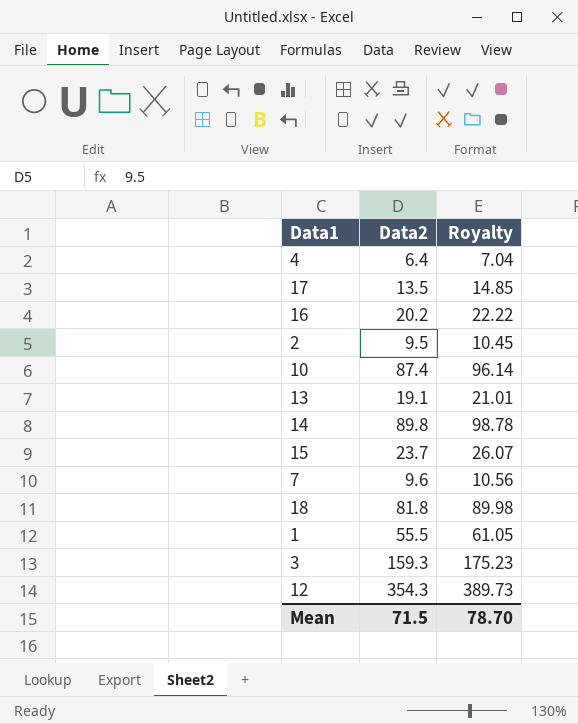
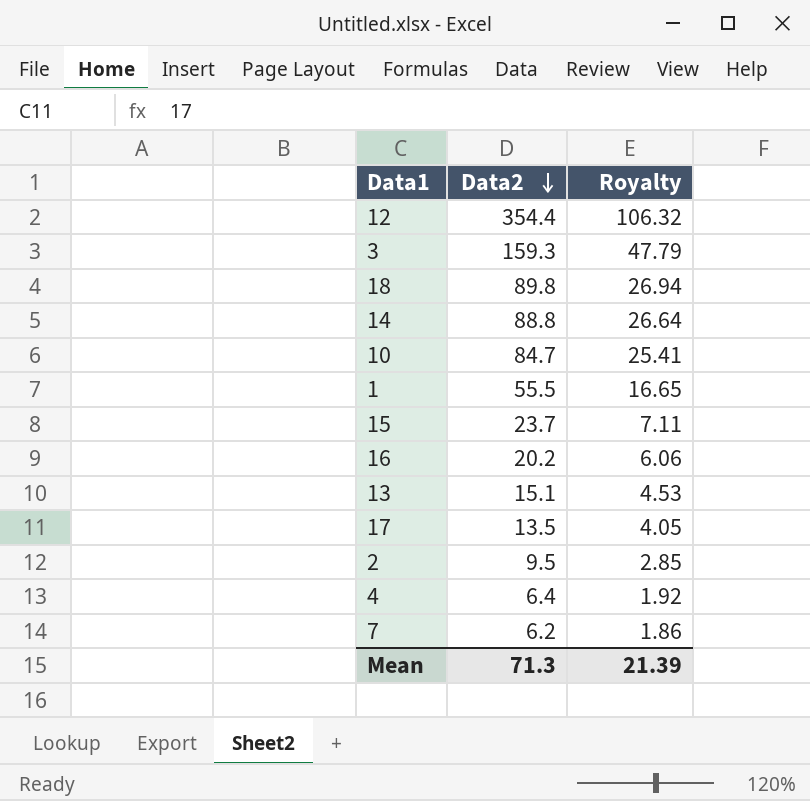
row order: none -> Data2 descending
column Royalty | formula: [Data2] * 1.1 -> [Data2] * 0.3
12 | Data2: 354.3 -> 354.4
18 | Data2: 81.8 -> 89.8
14 | Data2: 89.8 -> 88.8
10 | Data2: 87.4 -> 84.7
13 | Data2: 19.1 -> 15.1
7 | Data2: 9.6 -> 6.2
Mean | Data2: 71.5 -> 71.3
Mean | Royalty: 78.70 -> 21.39

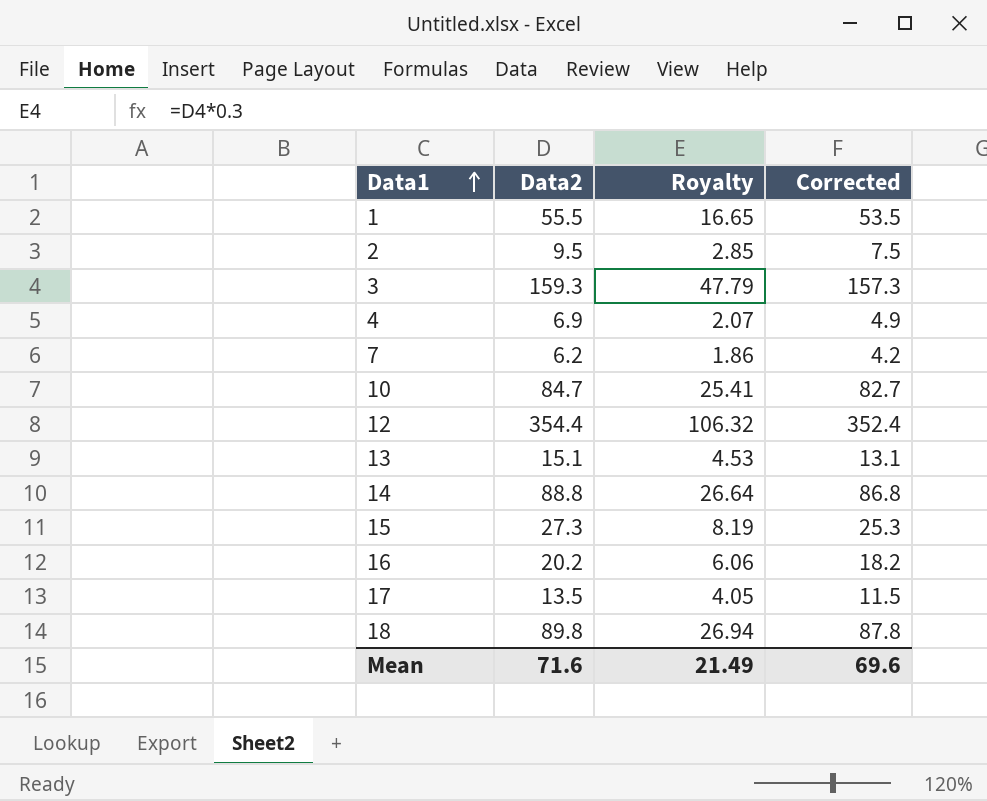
row order: Data2 descending -> Data1 ascending
column Corrected | formula: none -> [Data2] - 2
4 | Data2: 6.4 -> 6.9
4 | Royalty: 1.92 -> 2.07
15 | Data2: 23.7 -> 27.3
15 | Royalty: 7.11 -> 8.19
Mean | Data2: 71.3 -> 71.6
Mean | Royalty: 21.39 -> 21.49

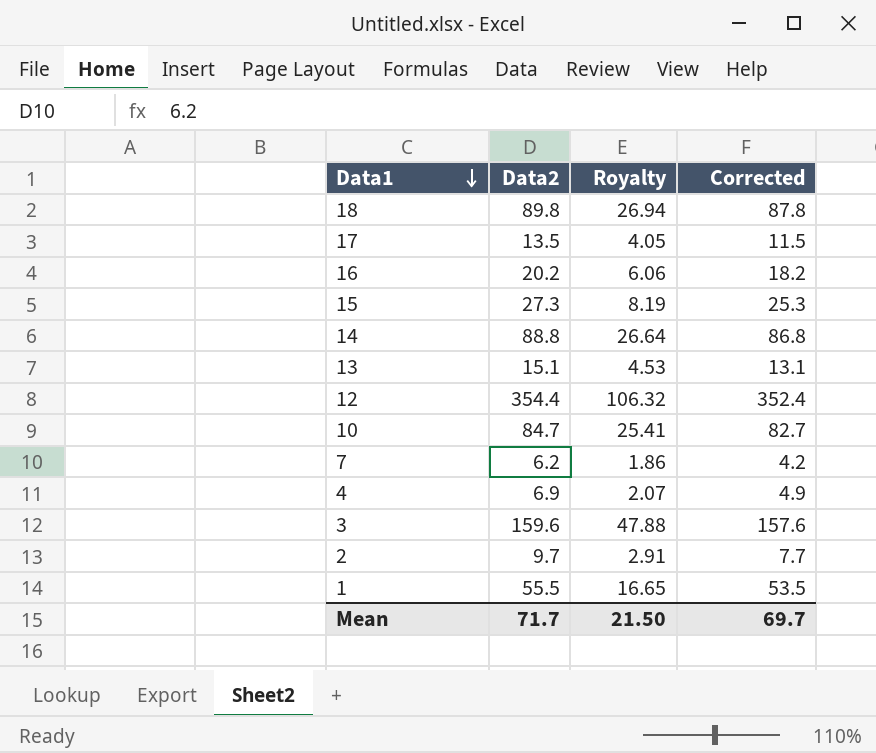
row order: Data1 ascending -> Data1 descending
3 | Data2: 159.3 -> 159.6
3 | Royalty: 47.79 -> 47.88
3 | Corrected: 157.3 -> 157.6
2 | Data2: 9.5 -> 9.7
2 | Royalty: 2.85 -> 2.91
2 | Corrected: 7.5 -> 7.7
Mean | Data2: 71.6 -> 71.7
Mean | Royalty: 21.49 -> 21.50
Mean | Corrected: 69.6 -> 69.7

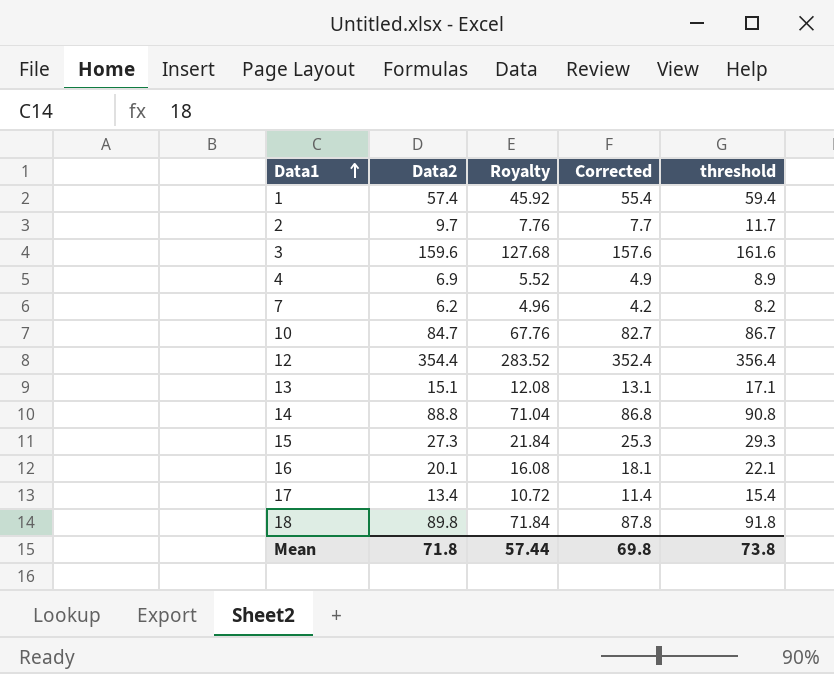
row order: Data1 descending -> Data1 ascending
column Royalty | formula: [Data2] * 0.3 -> [Data2] * 0.8
column threshold | formula: none -> [Data2] + 2
1 | Data2: 55.5 -> 57.4
1 | Corrected: 53.5 -> 55.4
16 | Data2: 20.2 -> 20.1
16 | Corrected: 18.2 -> 18.1
17 | Data2: 13.5 -> 13.4
17 | Corrected: 11.5 -> 11.4
Mean | Data2: 71.7 -> 71.8
Mean | Royalty: 21.50 -> 57.44
Mean | Corrected: 69.7 -> 69.8

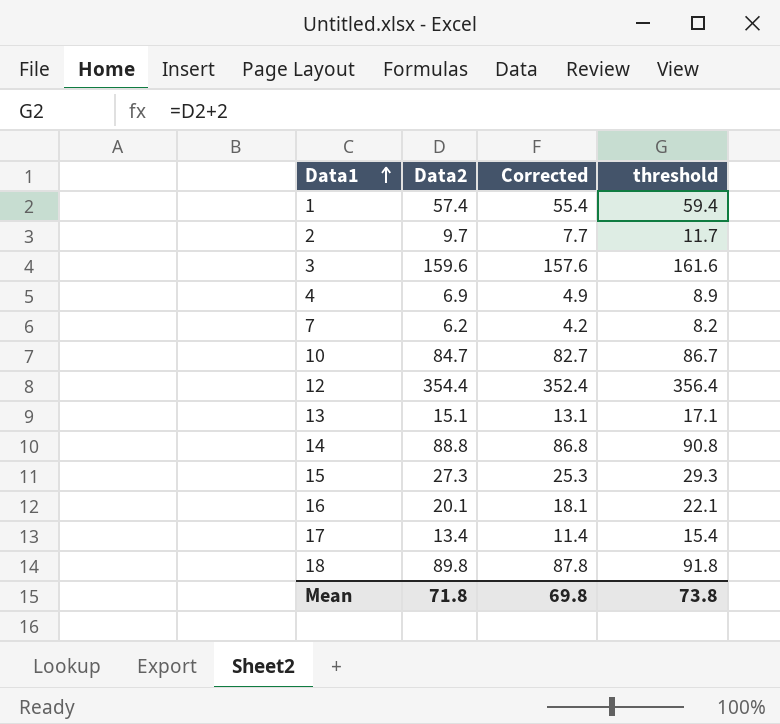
column Royalty | formula: [Data2] * 0.8 -> none

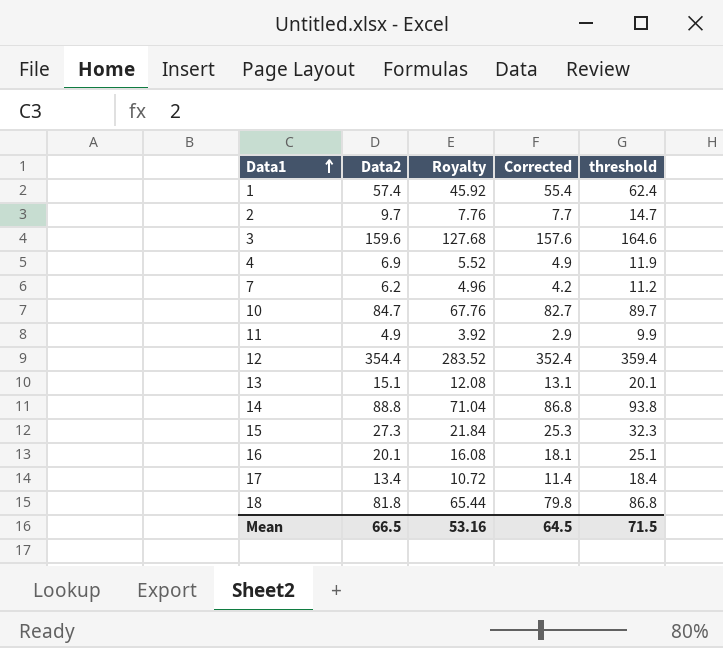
column Royalty | formula: none -> [Data2] * 0.8
column threshold | formula: [Data2] + 2 -> [Data2] + 5
row 11: none -> 4.9 | 3.92 | 2.9 | 9.9
18 | Data2: 89.8 -> 81.8
18 | Corrected: 87.8 -> 79.8
Mean | Data2: 71.8 -> 66.5
Mean | Corrected: 69.8 -> 64.5
Mean | threshold: 73.8 -> 71.5

